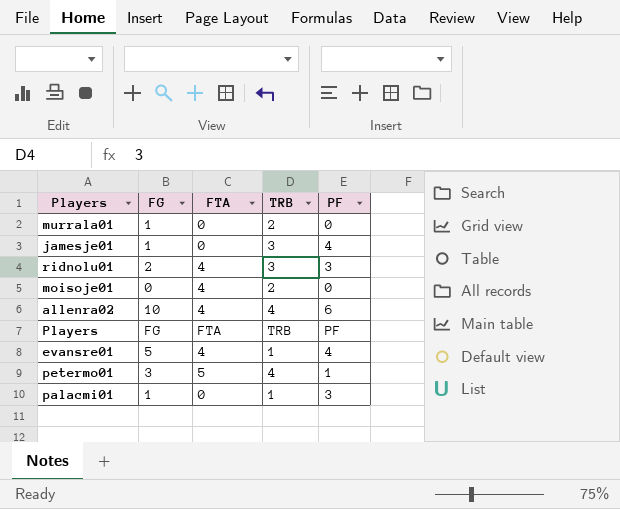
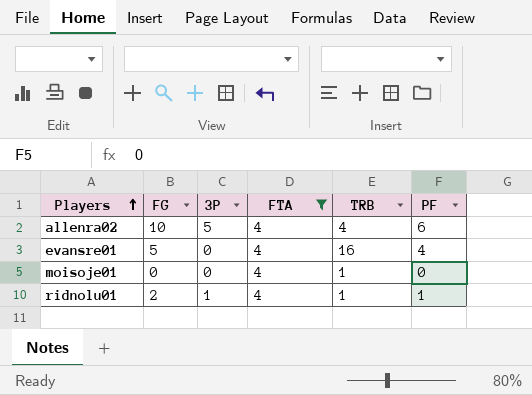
filter: none -> FTA = 4
row order: none -> Players ascending
column 3P | position: none -> 3
evansre01 | TRB: 1 -> 16
moisoje01 | TRB: 2 -> 1
ridnolu01 | TRB: 3 -> 1
ridnolu01 | PF: 3 -> 1

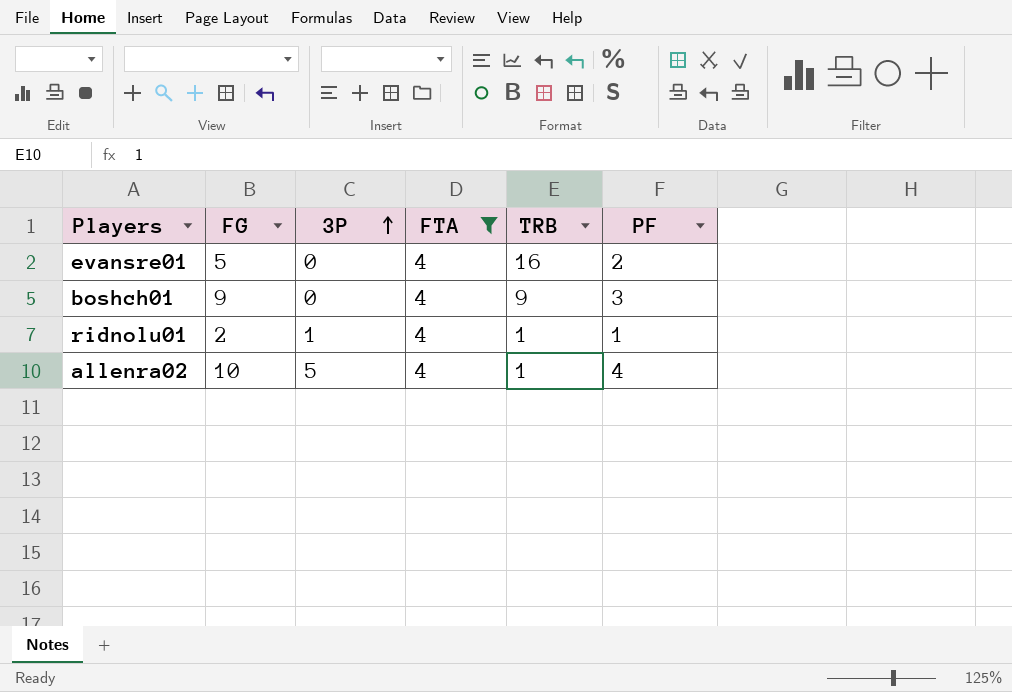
row order: Players ascending -> 3P ascending
row moisoje01: 0 | 0 | 4 | 1 | 0 -> none
evansre01 | PF: 4 -> 2
row boshch01: none -> 9 | 0 | 4 | 9 | 3
allenra02 | TRB: 4 -> 1
allenra02 | PF: 6 -> 4

